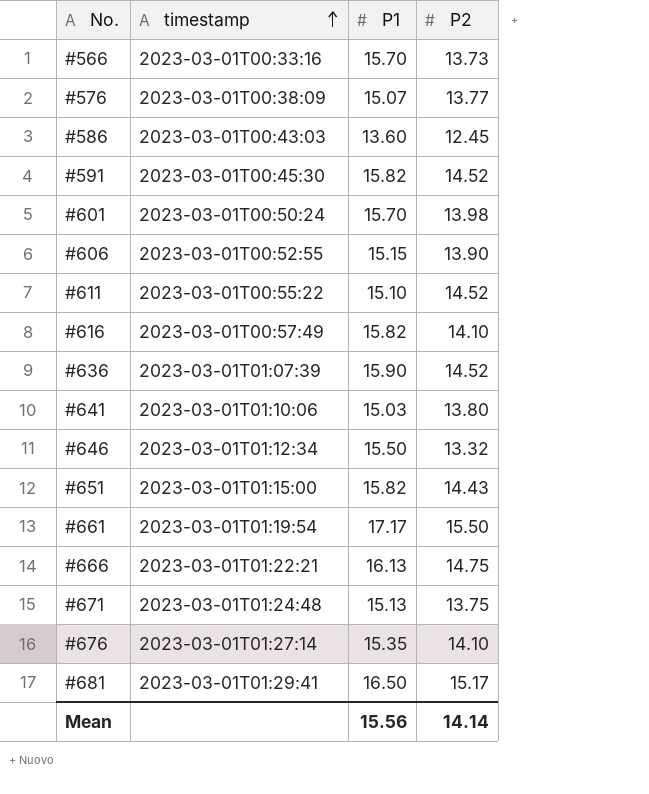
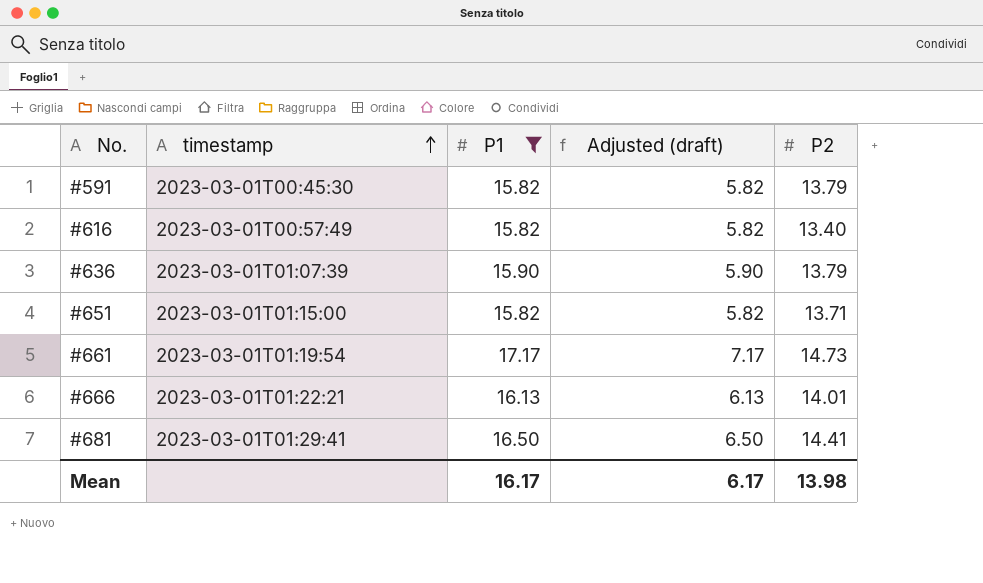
filter: none -> P1 >= 15.82
column Adjusted (draft) | formula: none -> [P1] - 10
#591 | P2: 14.52 -> 13.79
#616 | P2: 14.10 -> 13.40
#636 | P2: 14.52 -> 13.79
#651 | P2: 14.43 -> 13.71
#661 | P2: 15.50 -> 14.73
#666 | P2: 14.75 -> 14.01
#681 | P2: 15.17 -> 14.41
Mean | P1: 15.56 -> 16.17
Mean | P2: 14.14 -> 13.98

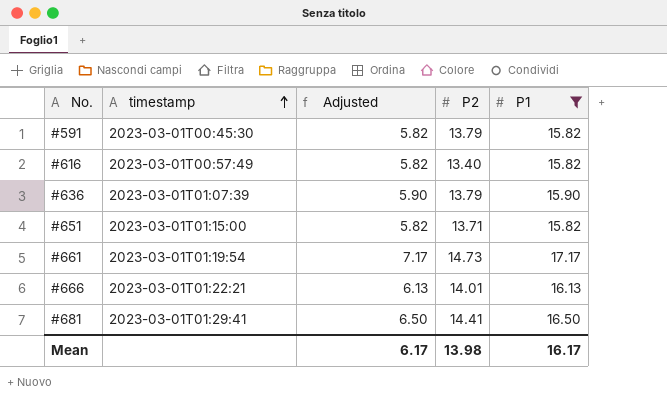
column name: Adjusted (draft) -> Adjusted
column P1 | position: 3 -> 5

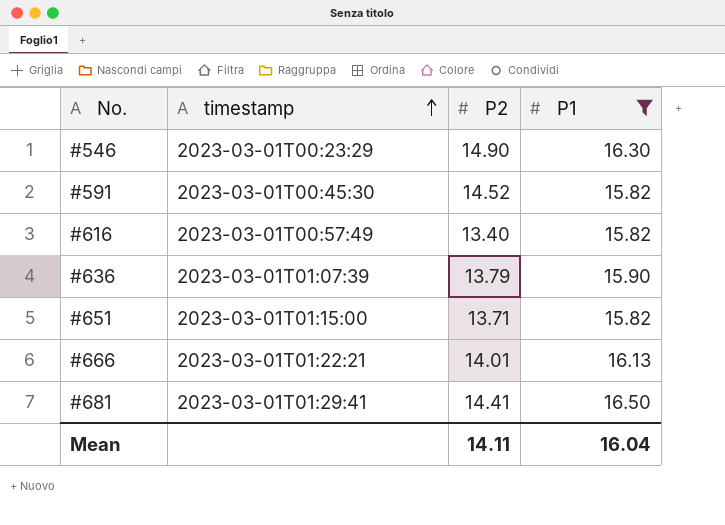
column Adjusted | formula: [P1] - 10 -> none
row #661: 2023-03-01T01:19:54 | 7.17 | 14.73 | 17.17 -> none
row #546: none -> 2023-03-01T00:23:29 | 14.90 | 16.30
#591 | P2: 13.79 -> 14.52
Mean | P2: 13.98 -> 14.11
Mean | P1: 16.17 -> 16.04

